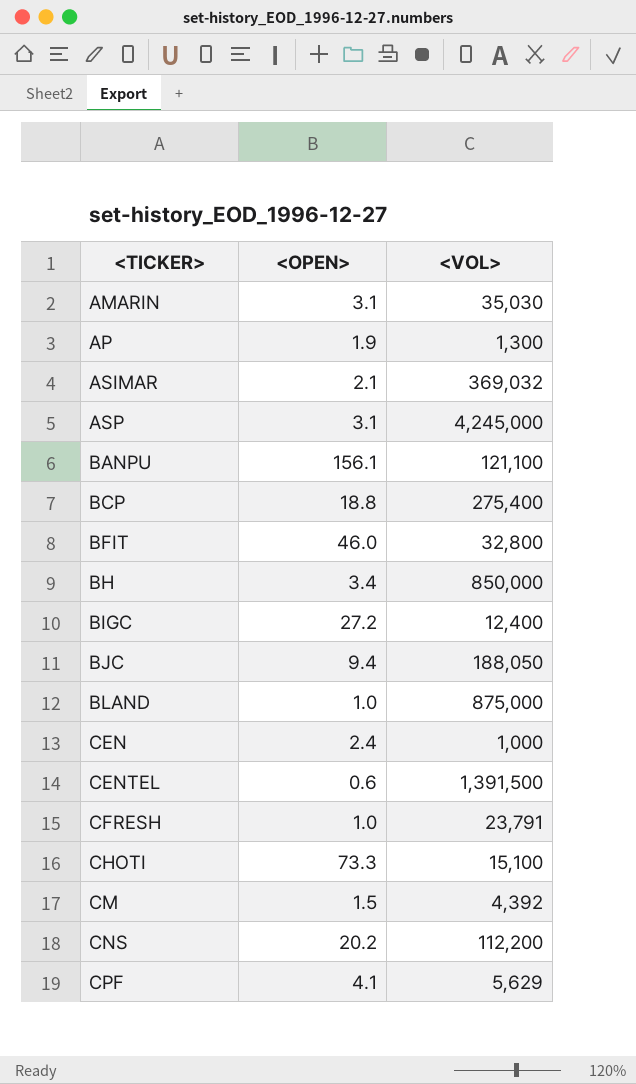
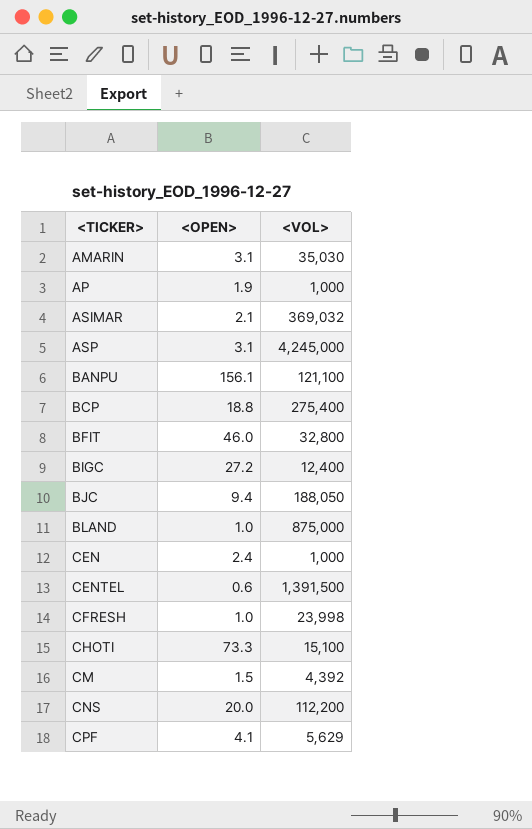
row BH: 3.4 | 850,000 -> none
AP | <VOL>: 1,300 -> 1,000
CFRESH | <VOL>: 23,791 -> 23,998
CNS | <OPEN>: 20.2 -> 20.0

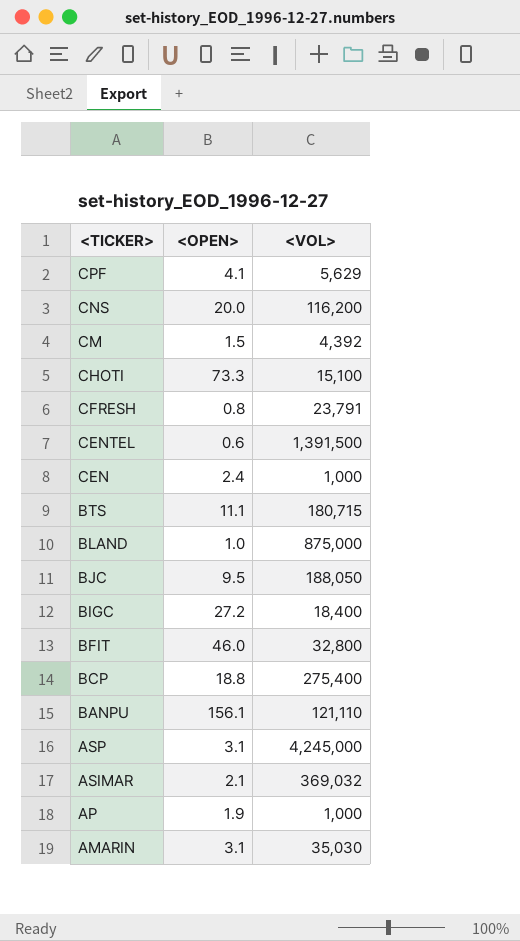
row order: <TICKER> ascending -> <TICKER> descending
CNS | <VOL>: 112,200 -> 116,200
CFRESH | <OPEN>: 1.0 -> 0.8
CFRESH | <VOL>: 23,998 -> 23,791
row BTS: none -> 11.1 | 180,715
BJC | <OPEN>: 9.4 -> 9.5
BIGC | <VOL>: 12,400 -> 18,400
BANPU | <VOL>: 121,100 -> 121,110

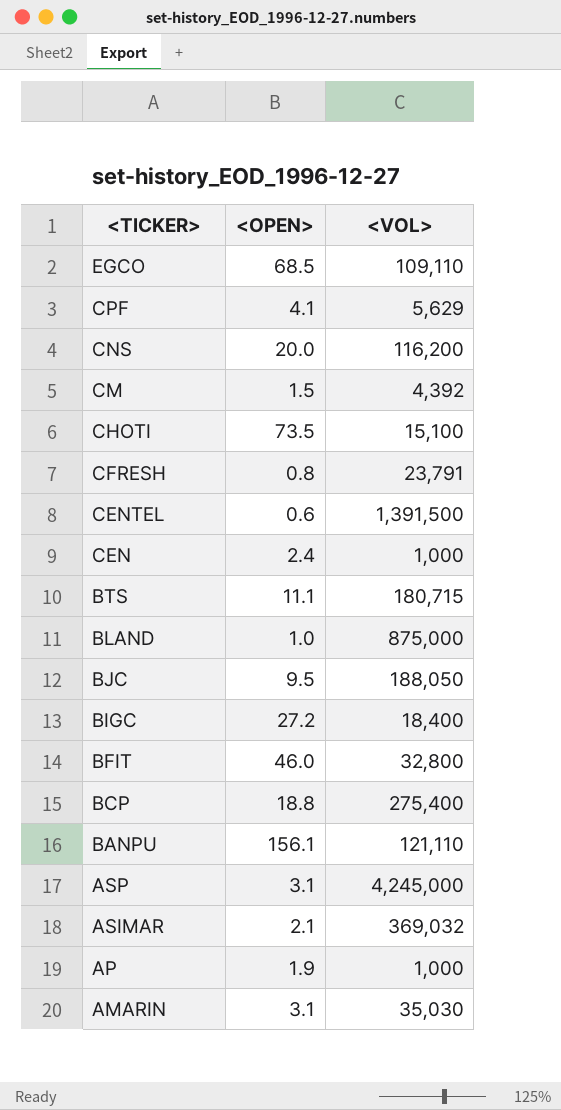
row EGCO: none -> 68.5 | 109,110
CHOTI | <OPEN>: 73.3 -> 73.5

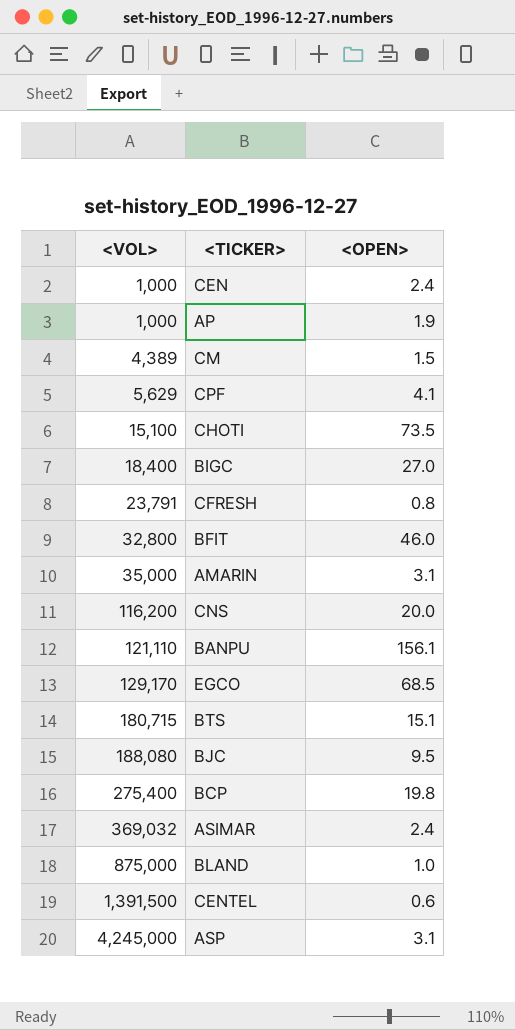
row order: <TICKER> descending -> <VOL> ascending
column <VOL> | position: 3 -> 1
CM | <VOL>: 4,392 -> 4,389
BIGC | <OPEN>: 27.2 -> 27.0
AMARIN | <VOL>: 35,030 -> 35,000
EGCO | <VOL>: 109,110 -> 129,170
BTS | <OPEN>: 11.1 -> 15.1
BJC | <VOL>: 188,050 -> 188,080
BCP | <OPEN>: 18.8 -> 19.8
ASIMAR | <OPEN>: 2.1 -> 2.4

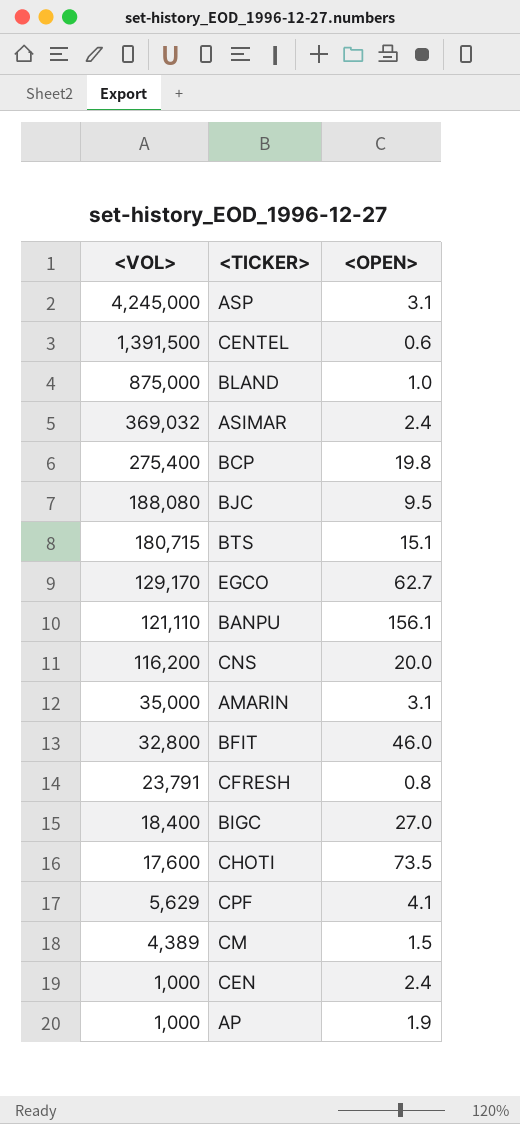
row order: <VOL> ascending -> <VOL> descending
EGCO | <OPEN>: 68.5 -> 62.7
CHOTI | <VOL>: 15,100 -> 17,600

